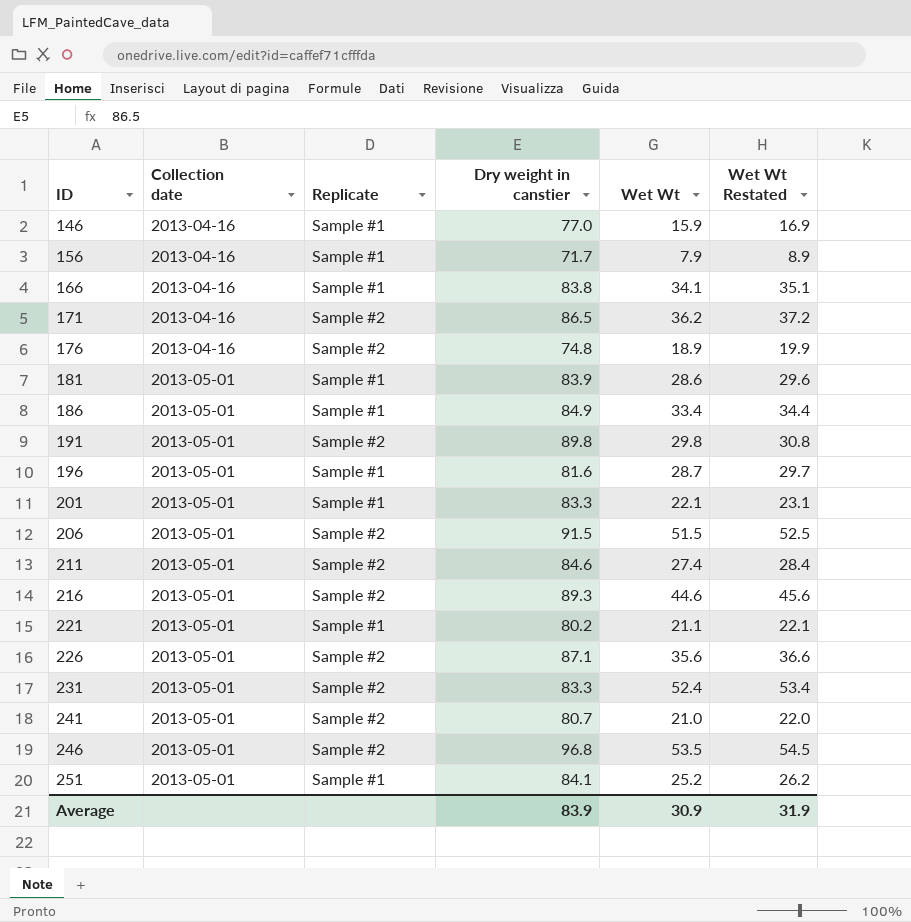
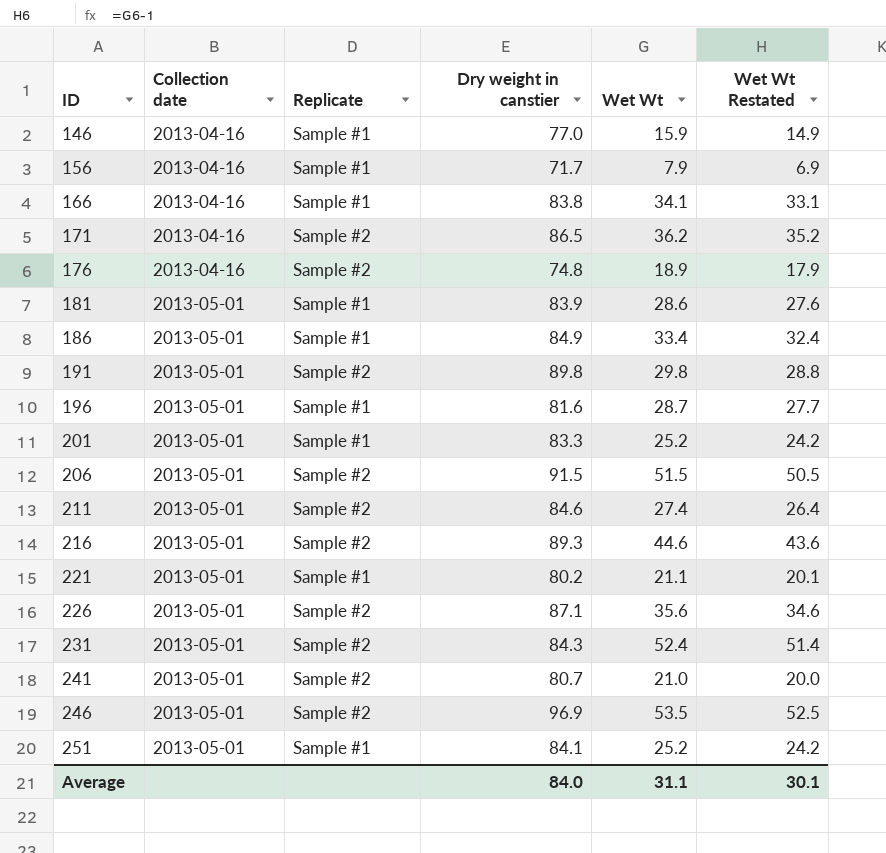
column Wet Wt Restated | formula: [Wet Wt] + 1 -> [Wet Wt] - 1
201 | Wet Wt: 22.1 -> 25.2
231 | Dry weight in canstier: 83.3 -> 84.3
246 | Dry weight in canstier: 96.8 -> 96.9
Average | Dry weight in canstier: 83.9 -> 84.0
Average | Wet Wt: 30.9 -> 31.1
Average | Wet Wt Restated: 31.9 -> 30.1

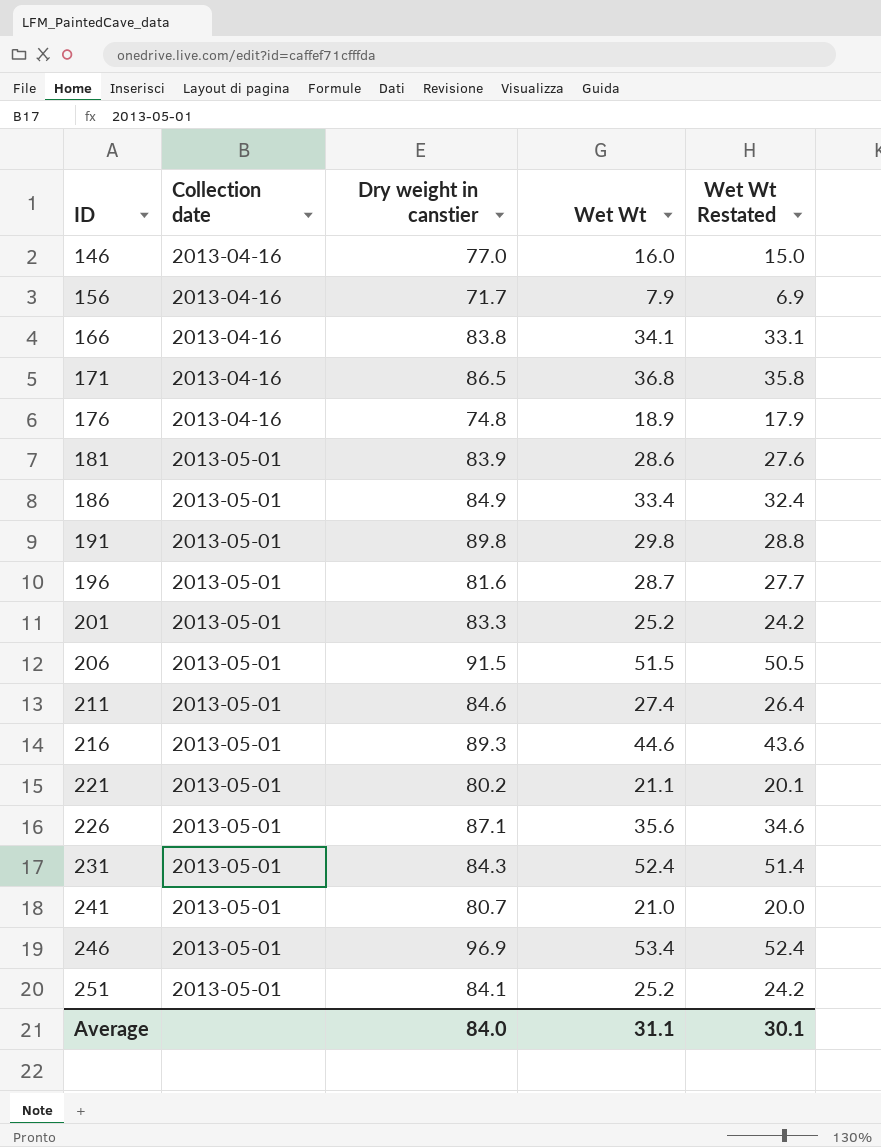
column Replicate | position: 3 -> none
146 | Wet Wt: 15.9 -> 16.0
146 | Wet Wt Restated: 14.9 -> 15.0
171 | Wet Wt: 36.2 -> 36.8
171 | Wet Wt Restated: 35.2 -> 35.8
246 | Wet Wt: 53.5 -> 53.4
246 | Wet Wt Restated: 52.5 -> 52.4

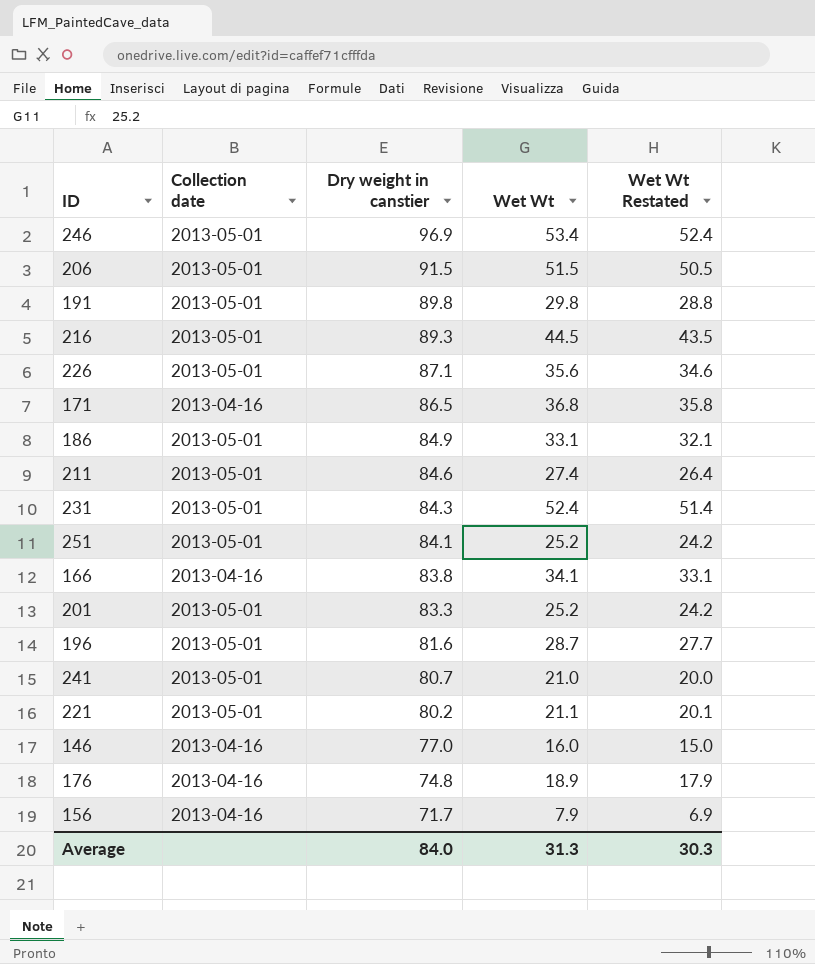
row order: ID ascending -> Dry weight in canstier descending
row 181: 2013-05-01 | 83.9 | 28.6 | 27.6 -> none
216 | Wet Wt: 44.6 -> 44.5
216 | Wet Wt Restated: 43.6 -> 43.5
186 | Wet Wt: 33.4 -> 33.1
186 | Wet Wt Restated: 32.4 -> 32.1
Average | Wet Wt: 31.1 -> 31.3
Average | Wet Wt Restated: 30.1 -> 30.3

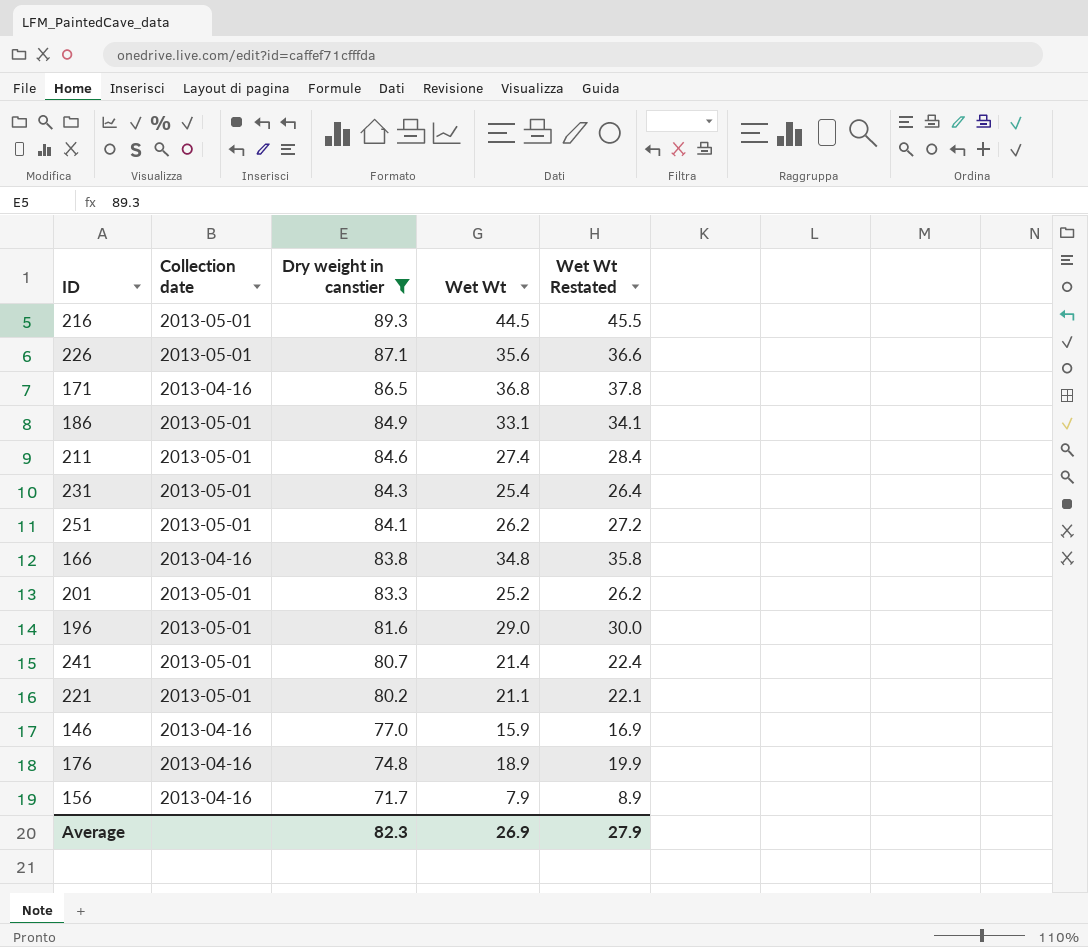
filter: none -> Dry weight in canstier <= 89.3
column Wet Wt Restated | formula: [Wet Wt] - 1 -> [Wet Wt] + 1
231 | Wet Wt: 52.4 -> 25.4
251 | Wet Wt: 25.2 -> 26.2
166 | Wet Wt: 34.1 -> 34.8
196 | Wet Wt: 28.7 -> 29.0
241 | Wet Wt: 21.0 -> 21.4
146 | Wet Wt: 16.0 -> 15.9
Average | Dry weight in canstier: 84.0 -> 82.3
Average | Wet Wt: 31.3 -> 26.9
Average | Wet Wt Restated: 30.3 -> 27.9

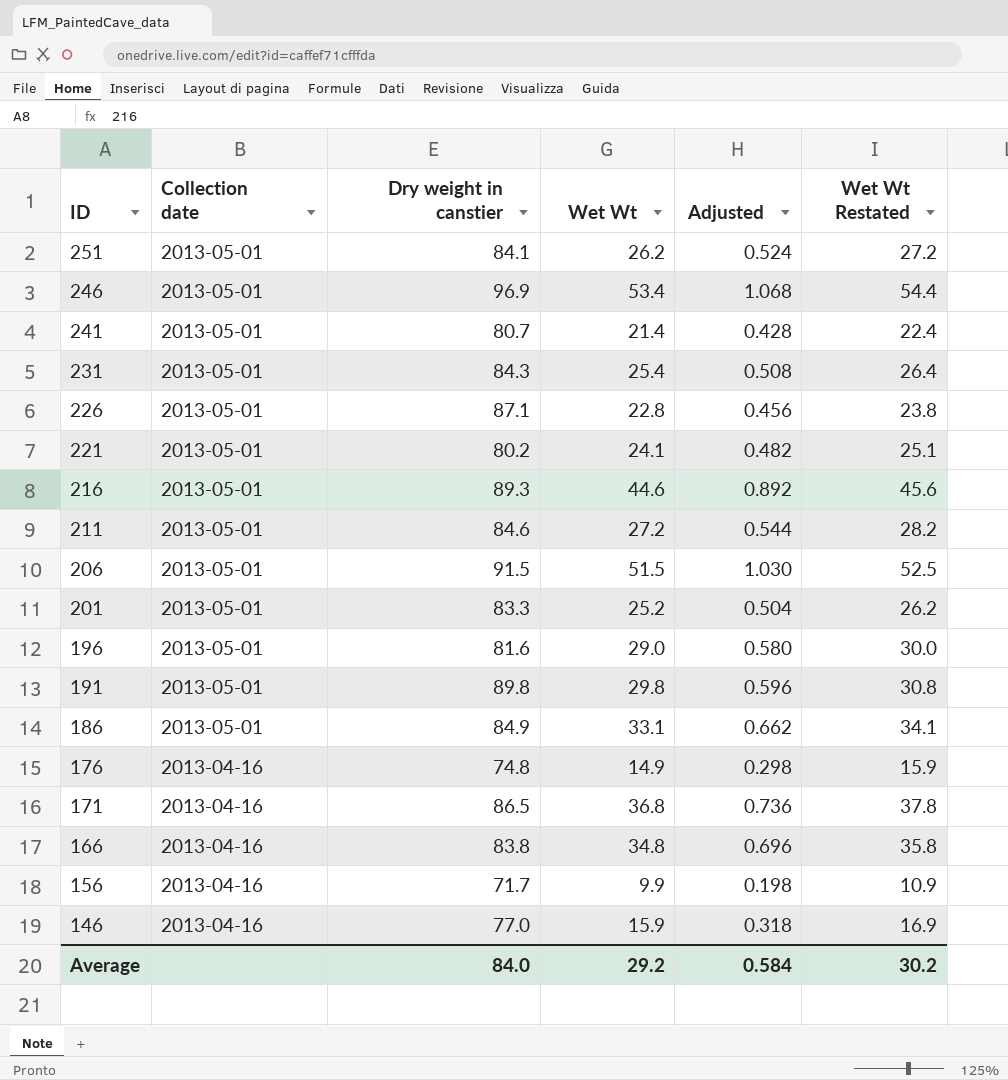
filter: Dry weight in canstier <= 89.3 -> none
row order: Dry weight in canstier descending -> ID descending
column Adjusted | formula: none -> [Wet Wt] * 0.02
226 | Wet Wt: 35.6 -> 22.8
226 | Wet Wt Restated: 36.6 -> 23.8
221 | Wet Wt: 21.1 -> 24.1
221 | Wet Wt Restated: 22.1 -> 25.1
216 | Wet Wt: 44.5 -> 44.6
216 | Wet Wt Restated: 45.5 -> 45.6
211 | Wet Wt: 27.4 -> 27.2
211 | Wet Wt Restated: 28.4 -> 28.2
176 | Wet Wt: 18.9 -> 14.9
176 | Wet Wt Restated: 19.9 -> 15.9
156 | Wet Wt: 7.9 -> 9.9
156 | Wet Wt Restated: 8.9 -> 10.9
Average | Dry weight in canstier: 82.3 -> 84.0
Average | Wet Wt: 26.9 -> 29.2
Average | Wet Wt Restated: 27.9 -> 30.2

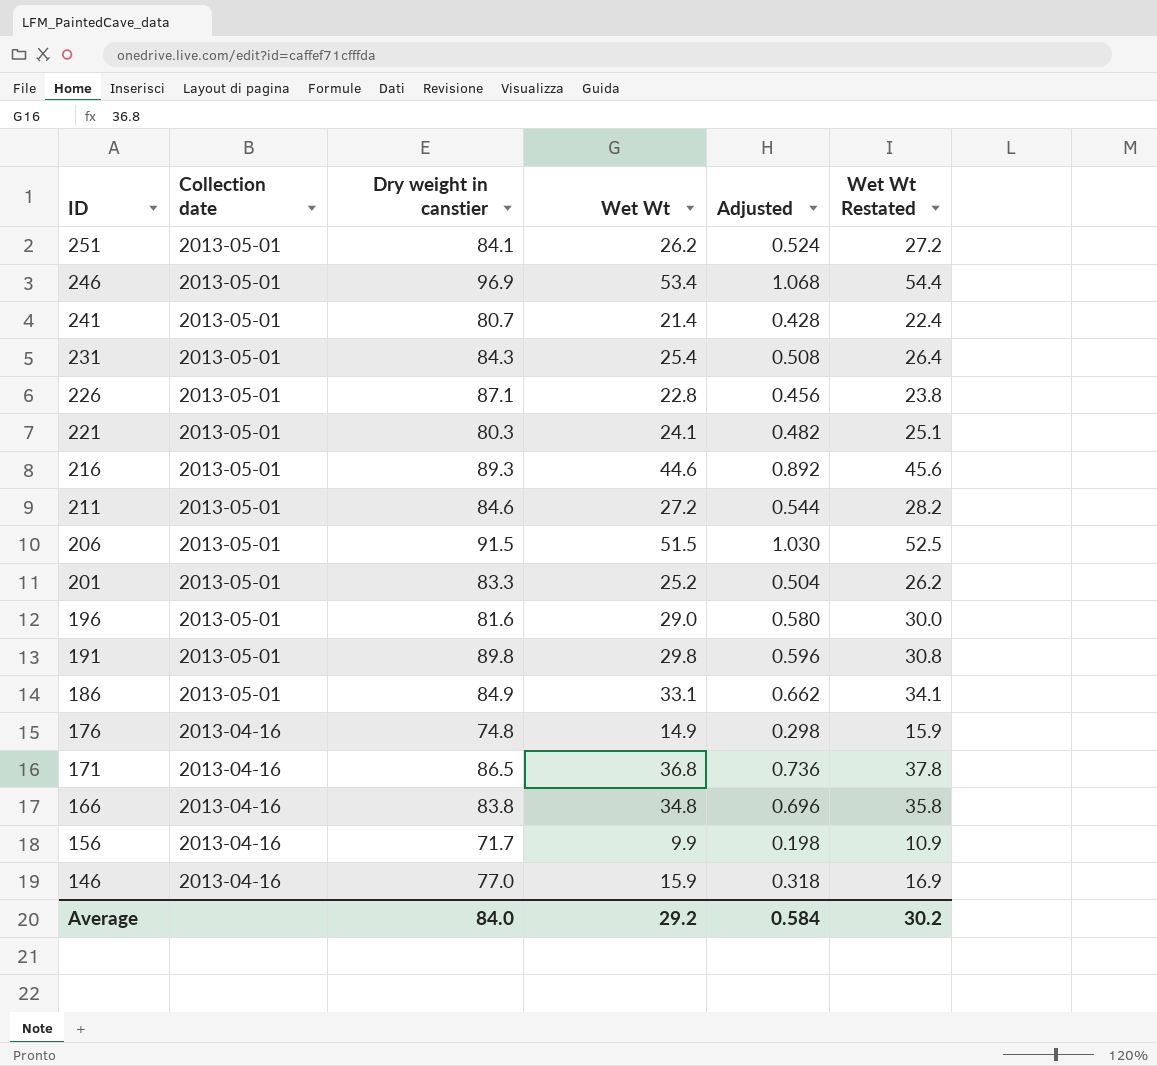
221 | Dry weight in canstier: 80.2 -> 80.3

